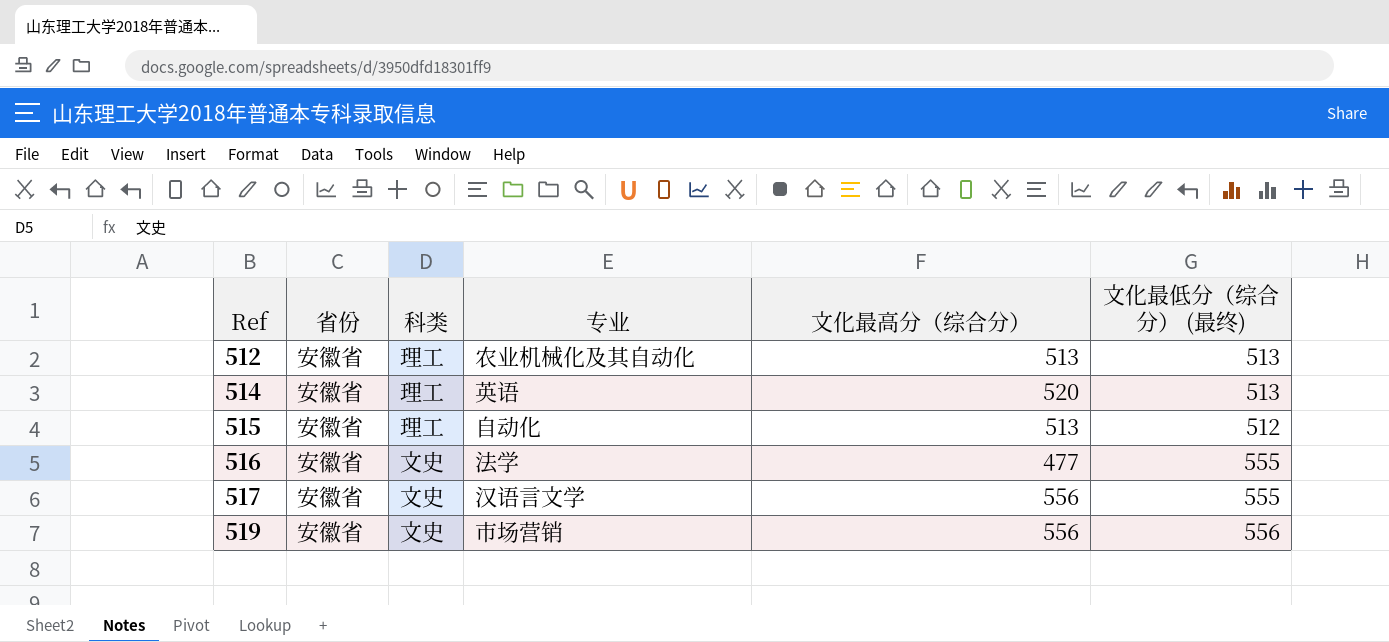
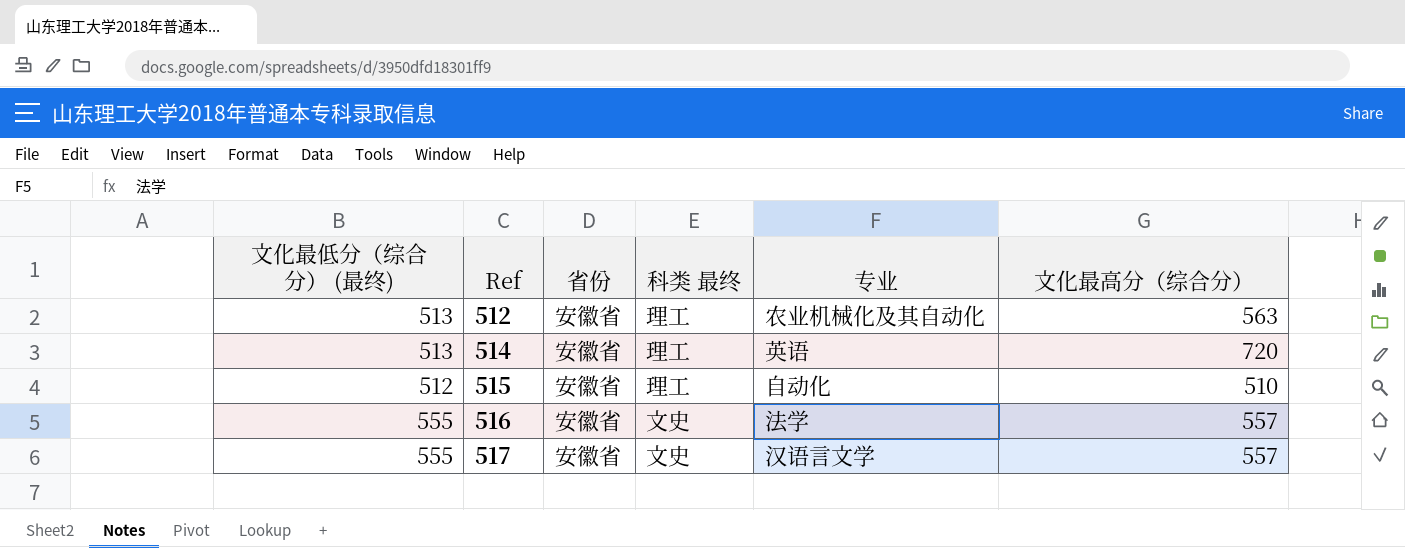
column 文化最低分（综合分） (最终) | position: 6 -> 1
column name: 科类 -> 科类 最终
row 519: 安徽省 | 文史 | 市场营销 | 556 | 556 -> none
512 | 文化最高分（综合分）: 513 -> 563
514 | 文化最高分（综合分）: 520 -> 720
515 | 文化最高分（综合分）: 513 -> 510
516 | 文化最高分（综合分）: 477 -> 557
517 | 文化最高分（综合分）: 556 -> 557

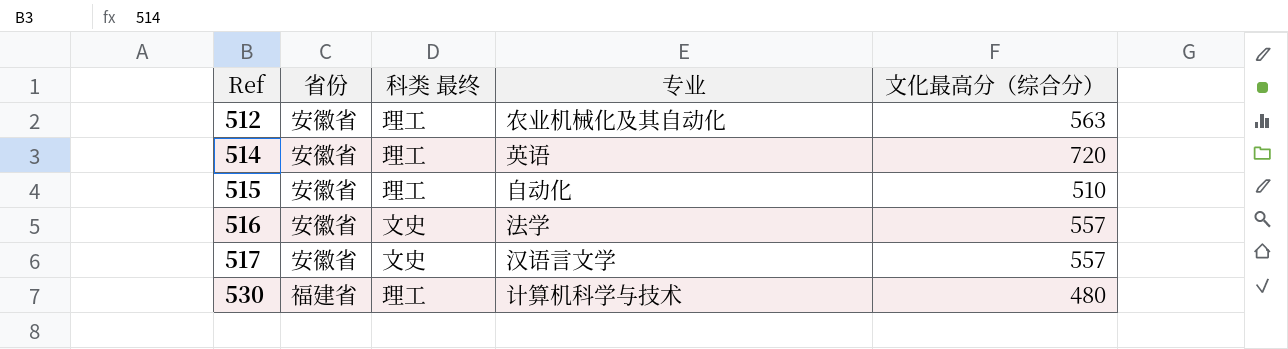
column 文化最低分（综合分） (最终) | position: 1 -> none
row 530: none -> 福建省 | 理工 | 计算机科学与技术 | 480

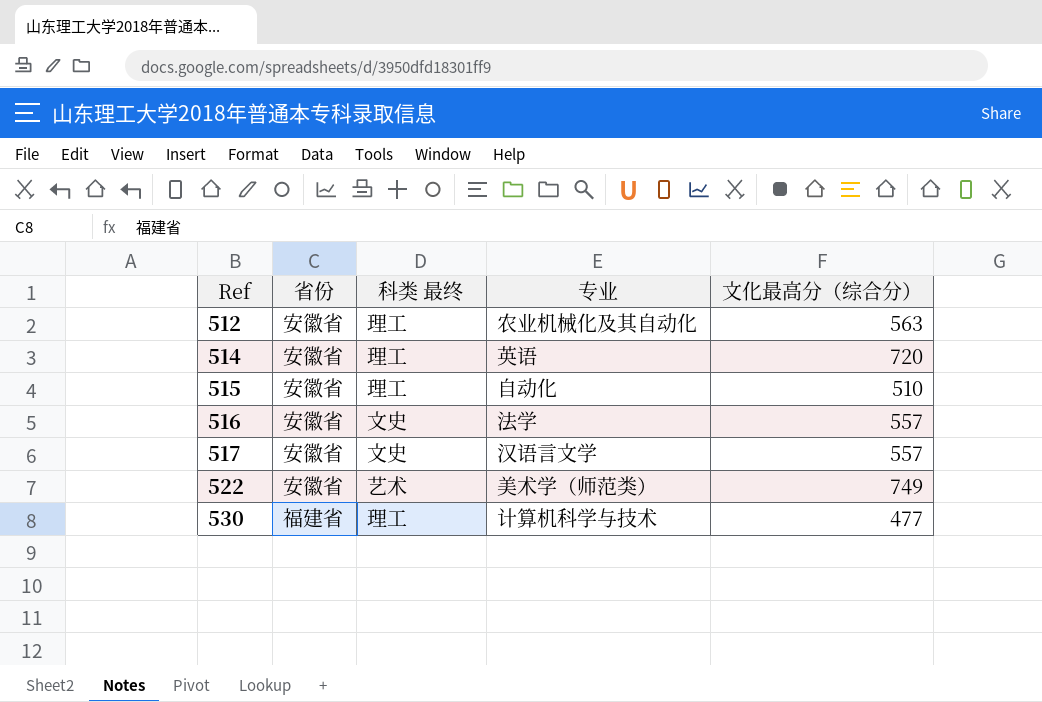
row 522: none -> 安徽省 | 艺术 | 美术学（师范类） | 749
530 | 文化最高分（综合分）: 480 -> 477

